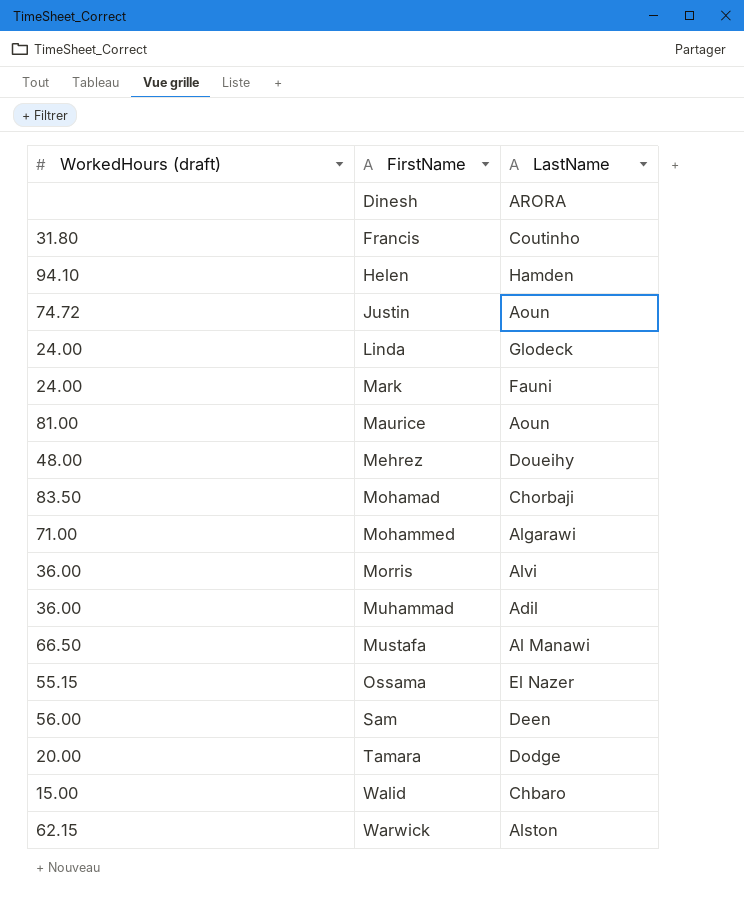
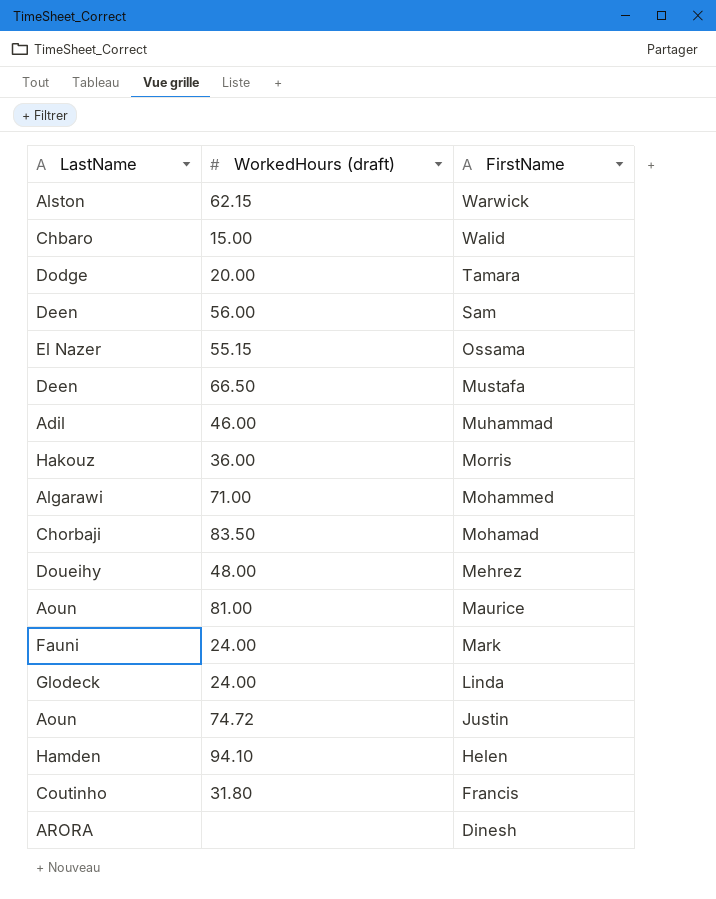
row order: FirstName ascending -> FirstName descending
column LastName | position: 3 -> 1
Mustafa | LastName: Al Manawi -> Deen
Muhammad | WorkedHours (draft): 36.00 -> 46.00
Morris | LastName: Alvi -> Hakouz

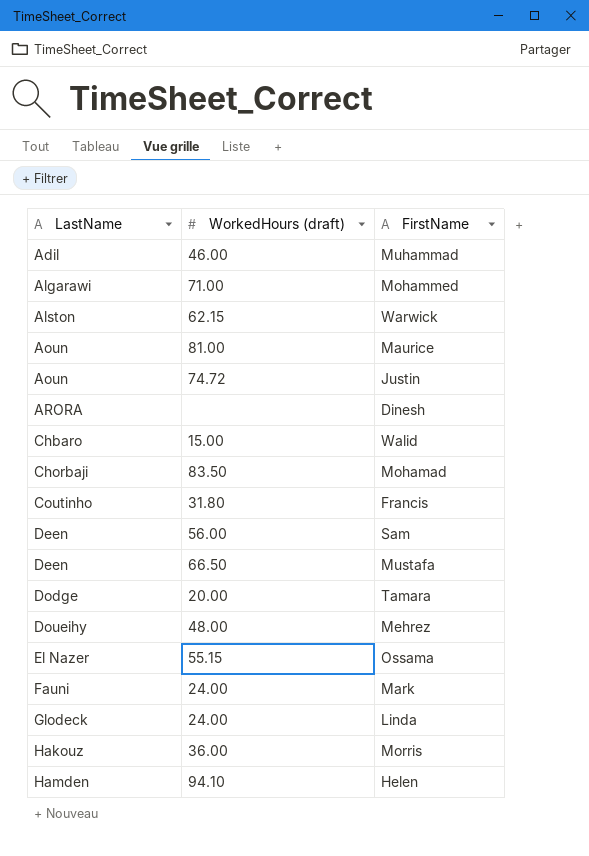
row order: FirstName descending -> LastName ascending

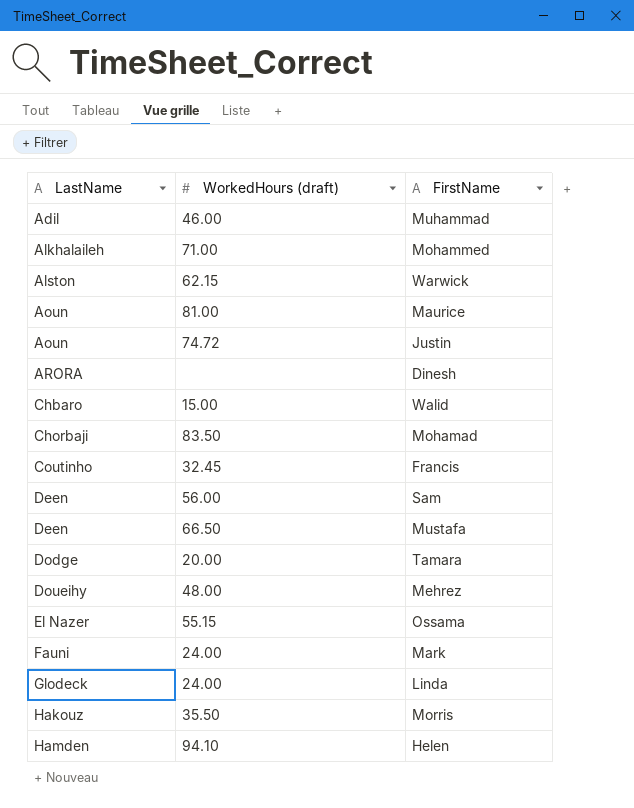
Mohammed | LastName: Algarawi -> Alkhalaileh
Francis | WorkedHours (draft): 31.80 -> 32.45
Morris | WorkedHours (draft): 36.00 -> 35.50

